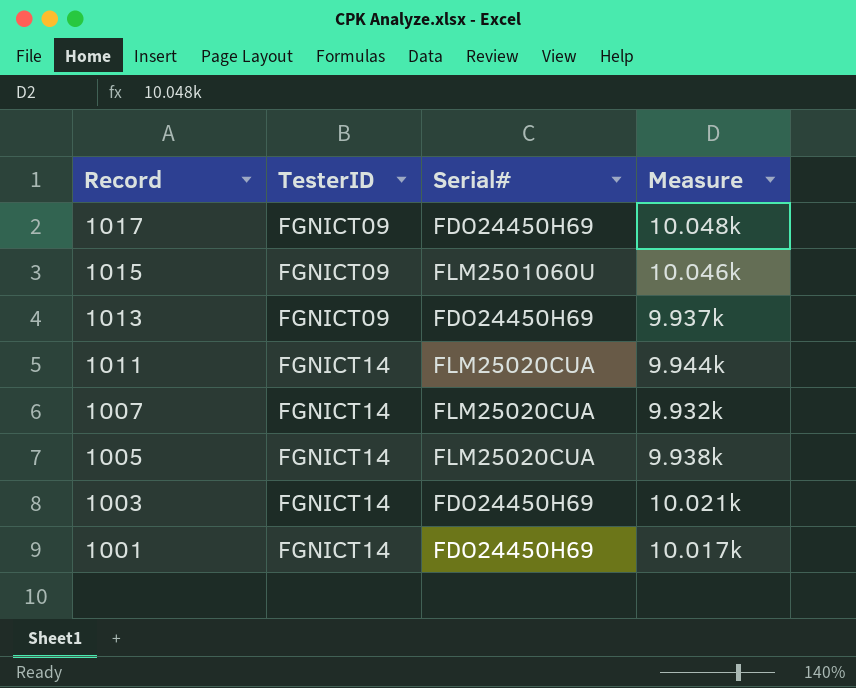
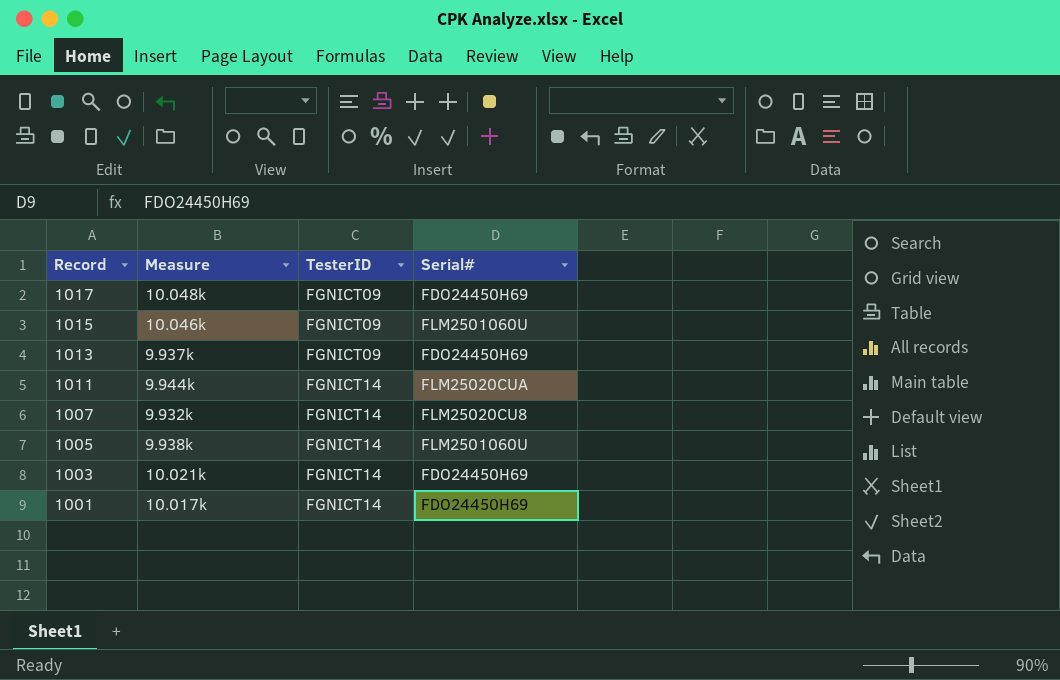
column Measure | position: 4 -> 2
1007 | Serial#: FLM25020CUA -> FLM25020CU8
1005 | Serial#: FLM25020CUA -> FLM2501060U

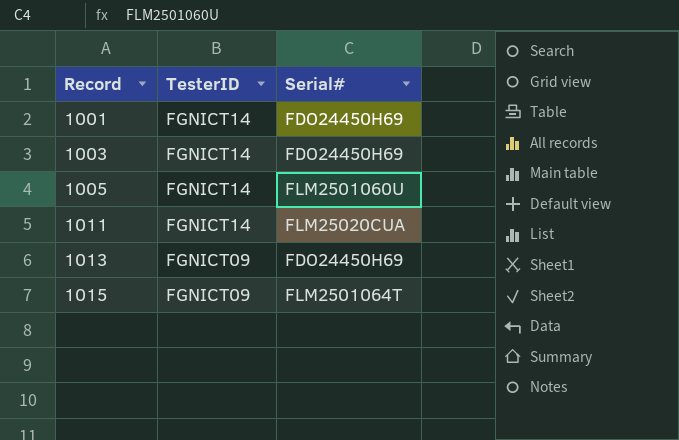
row order: Record descending -> Record ascending
column Measure | position: 2 -> none
row 1017: 10.048k | FGNICT09 | FDO24450H69 -> none
row 1007: 9.932k | FGNICT14 | FLM25020CU8 -> none
1015 | Serial#: FLM2501060U -> FLM2501064T

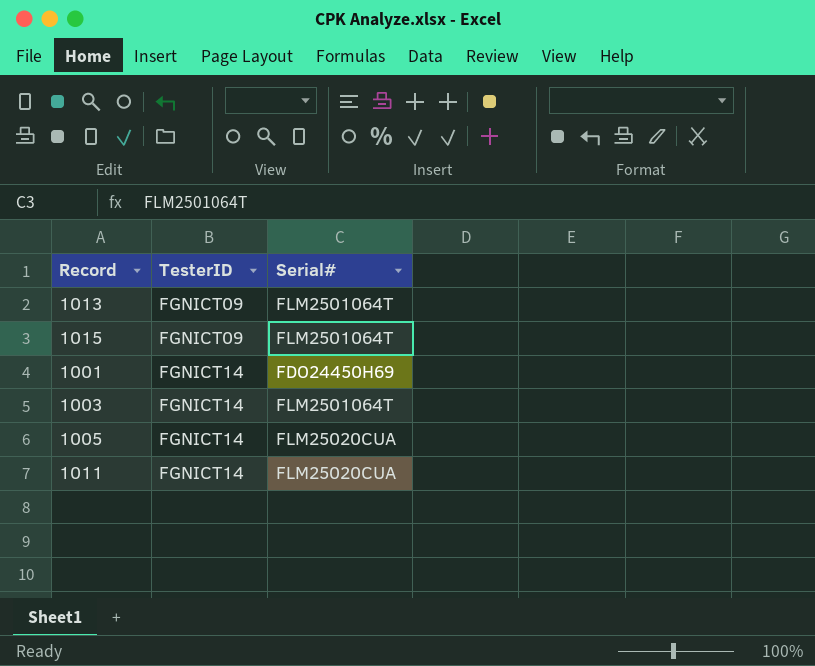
row order: Record ascending -> TesterID ascending
1013 | Serial#: FDO24450H69 -> FLM2501064T
1003 | Serial#: FDO24450H69 -> FLM2501064T
1005 | Serial#: FLM2501060U -> FLM25020CUA

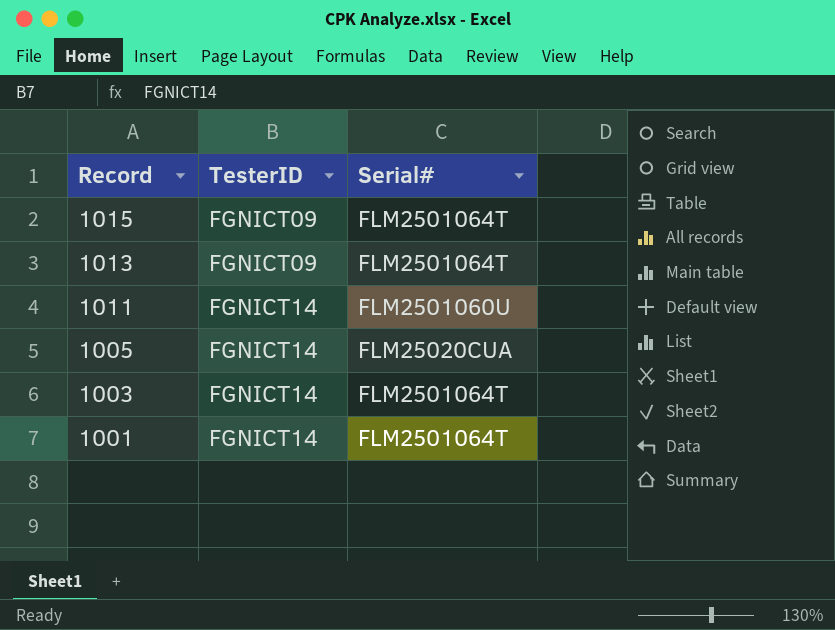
row order: TesterID ascending -> Record descending
1011 | Serial#: FLM25020CUA -> FLM2501060U
1001 | Serial#: FDO24450H69 -> FLM2501064T

